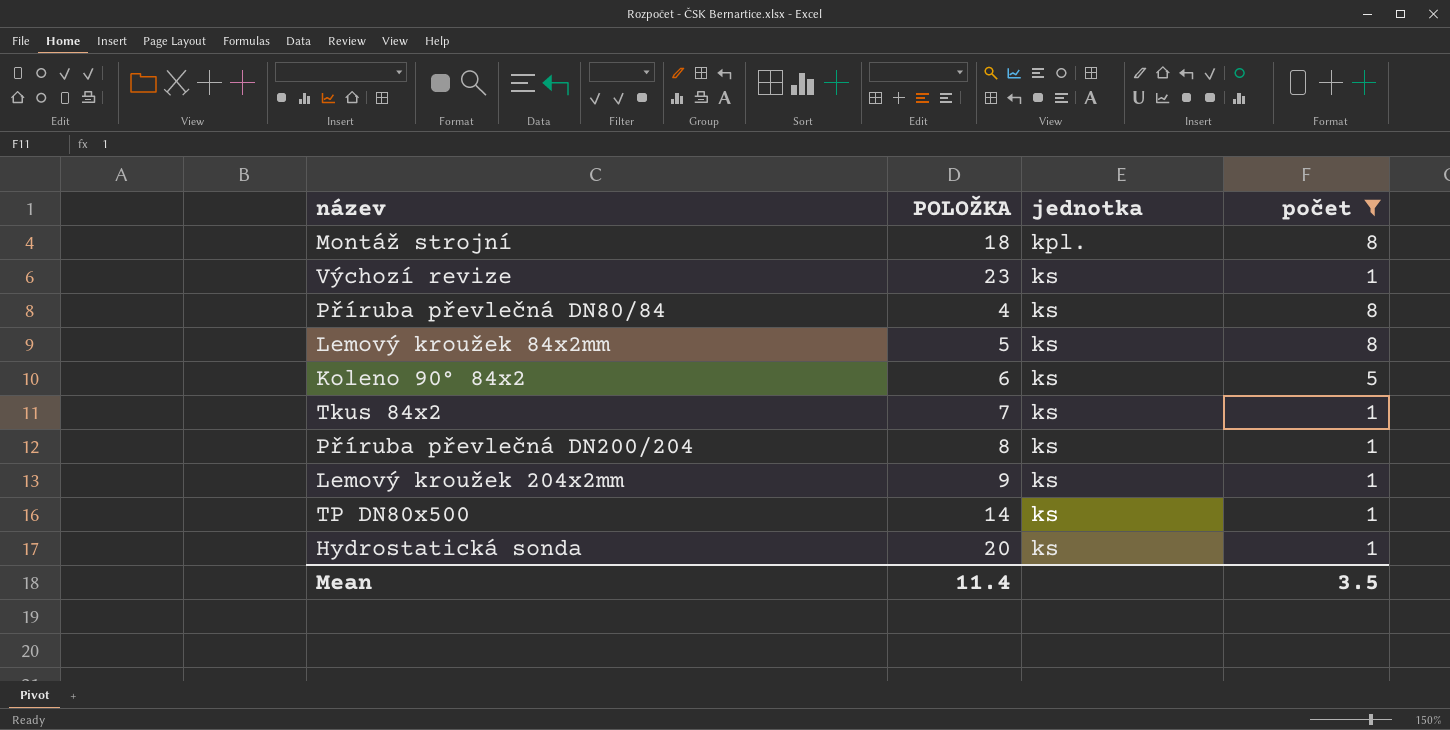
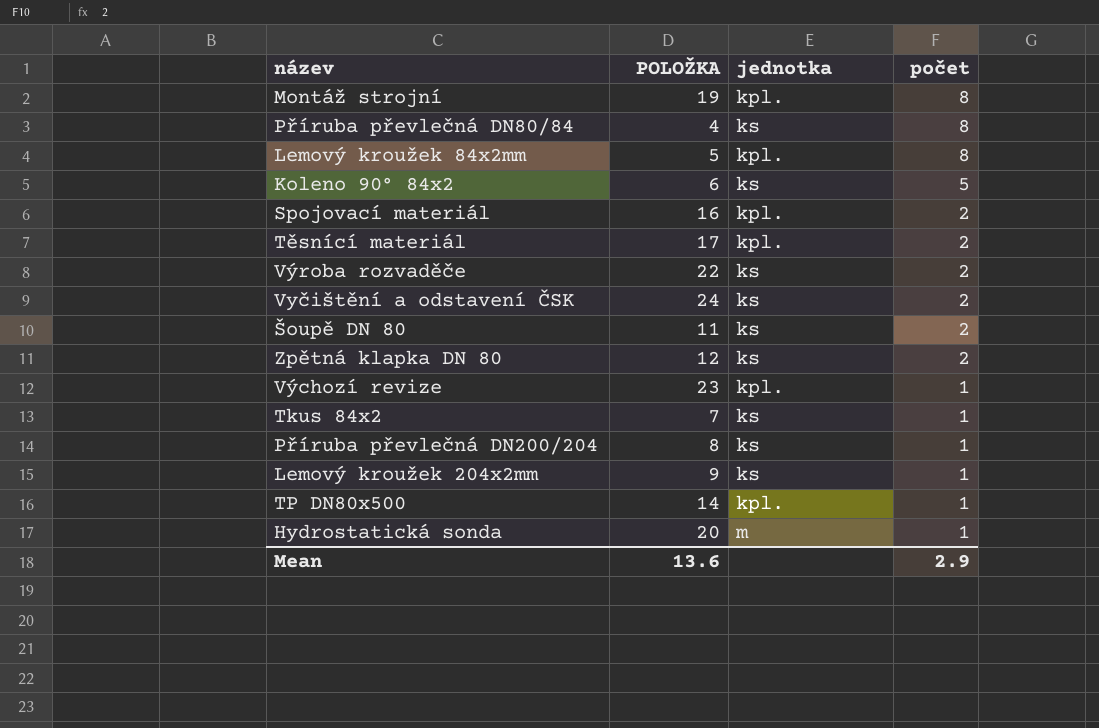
filter: počet != 2 -> none
row order: jednotka ascending -> počet descending
Montáž strojní | POLOŽKA: 18 -> 19
Lemový kroužek 84x2mm | jednotka: ks -> kpl.
Výchozí revize | jednotka: ks -> kpl.
TP DN80x500 | jednotka: ks -> kpl.
Hydrostatická sonda | jednotka: ks -> m
Mean | POLOŽKA: 11.4 -> 13.6
Mean | počet: 3.5 -> 2.9

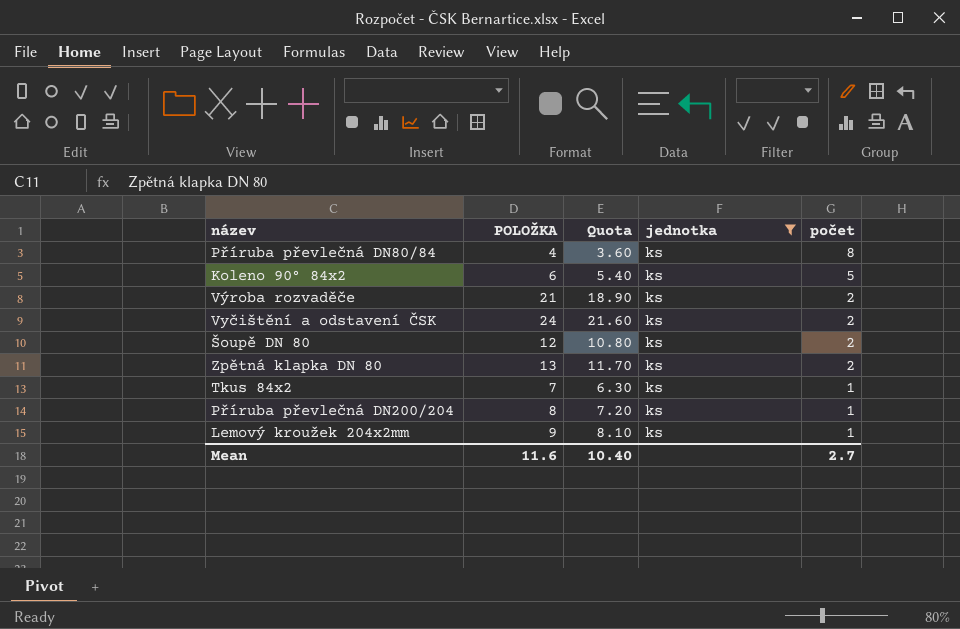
filter: none -> jednotka = ks
column Quota | formula: none -> [POLOŽKA] * 0.9
Výroba rozvaděče | POLOŽKA: 22 -> 21
Šoupě DN 80 | POLOŽKA: 11 -> 12
Zpětná klapka DN 80 | POLOŽKA: 12 -> 13
Mean | POLOŽKA: 13.6 -> 11.6
Mean | počet: 2.9 -> 2.7

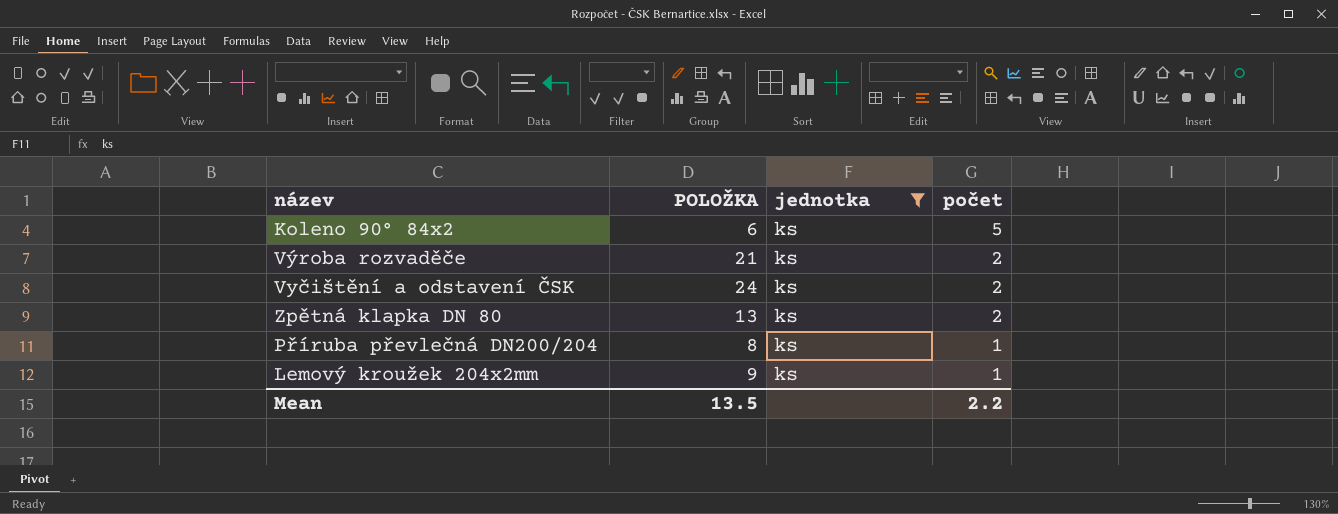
column Quota | formula: [POLOŽKA] * 0.9 -> none
row Příruba převlečná DN80/84: 4 | 3.60 | ks | 8 -> none
row Šoupě DN 80: 12 | 10.80 | ks | 2 -> none
row Tkus 84x2: 7 | 6.30 | ks | 1 -> none
Mean | POLOŽKA: 11.6 -> 13.5
Mean | počet: 2.7 -> 2.2

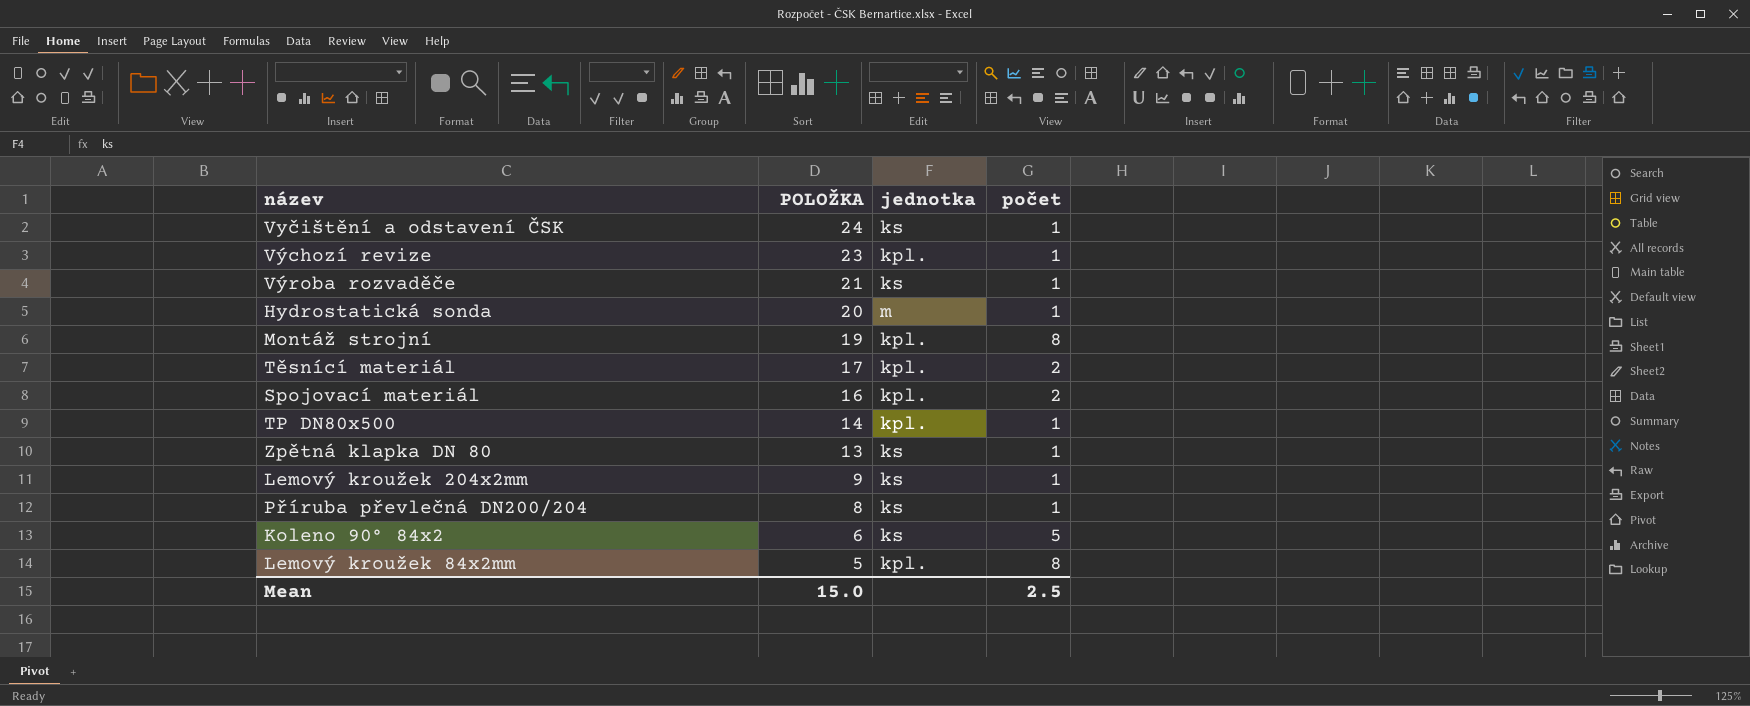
filter: jednotka = ks -> none
row order: počet descending -> POLOŽKA descending
Vyčištění a odstavení ČSK | počet: 2 -> 1
Výroba rozvaděče | počet: 2 -> 1
Zpětná klapka DN 80 | počet: 2 -> 1
Mean | POLOŽKA: 13.5 -> 15.0
Mean | počet: 2.2 -> 2.5

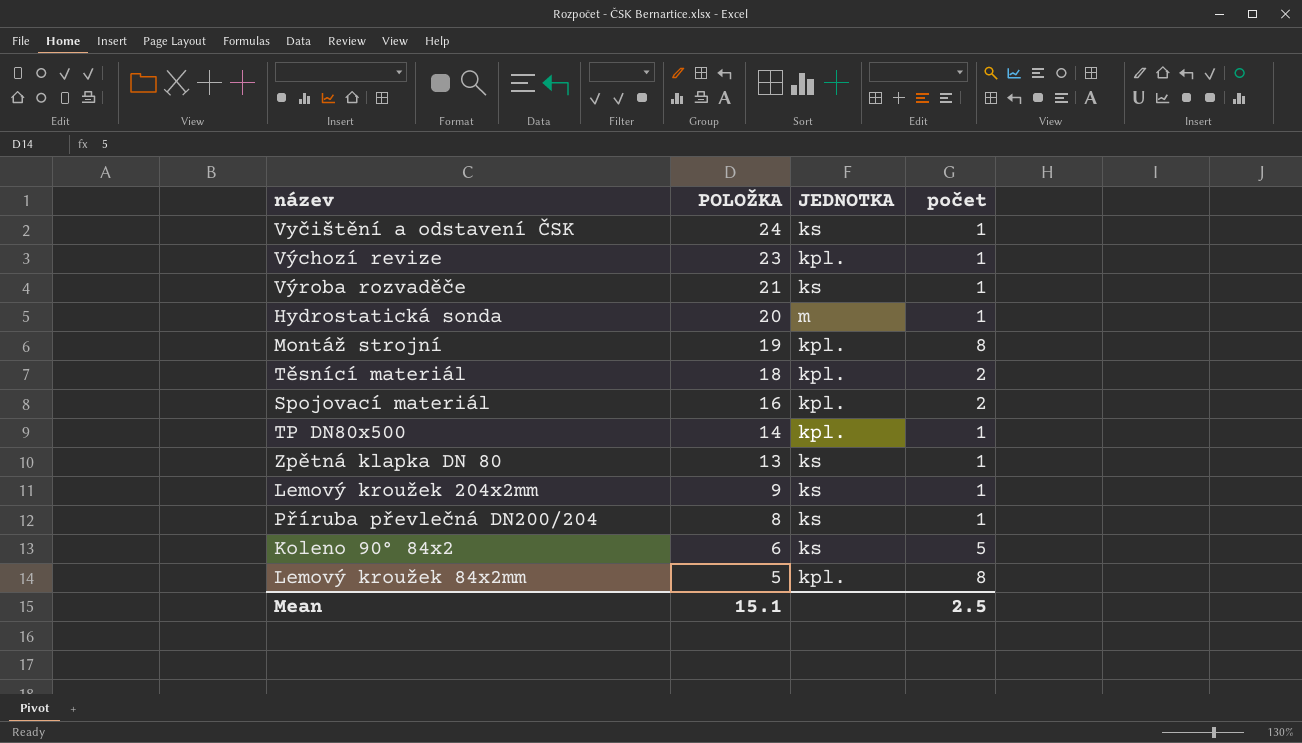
column name: jednotka -> JEDNOTKA
Těsnící materiál | POLOŽKA: 17 -> 18
Mean | POLOŽKA: 15.0 -> 15.1

